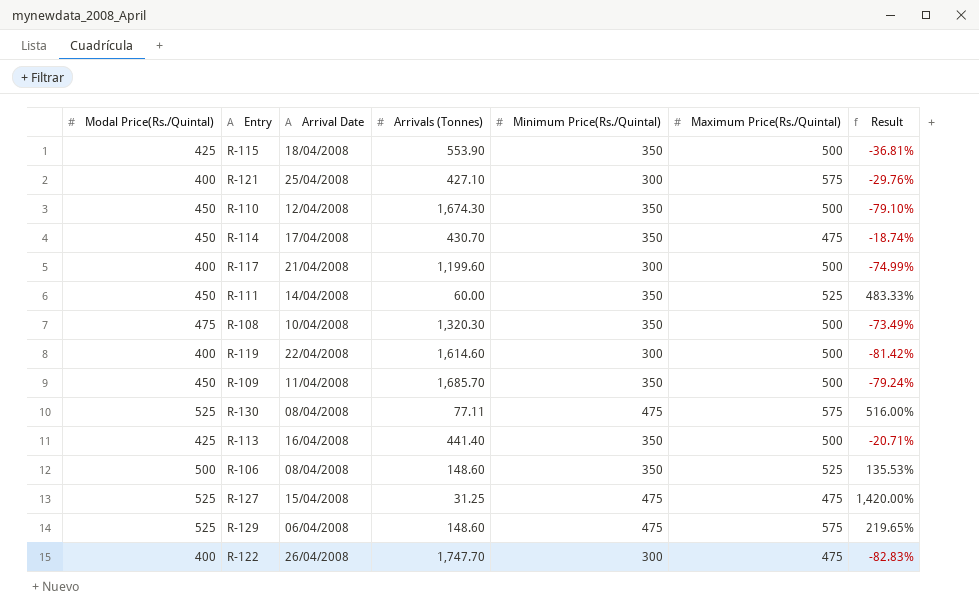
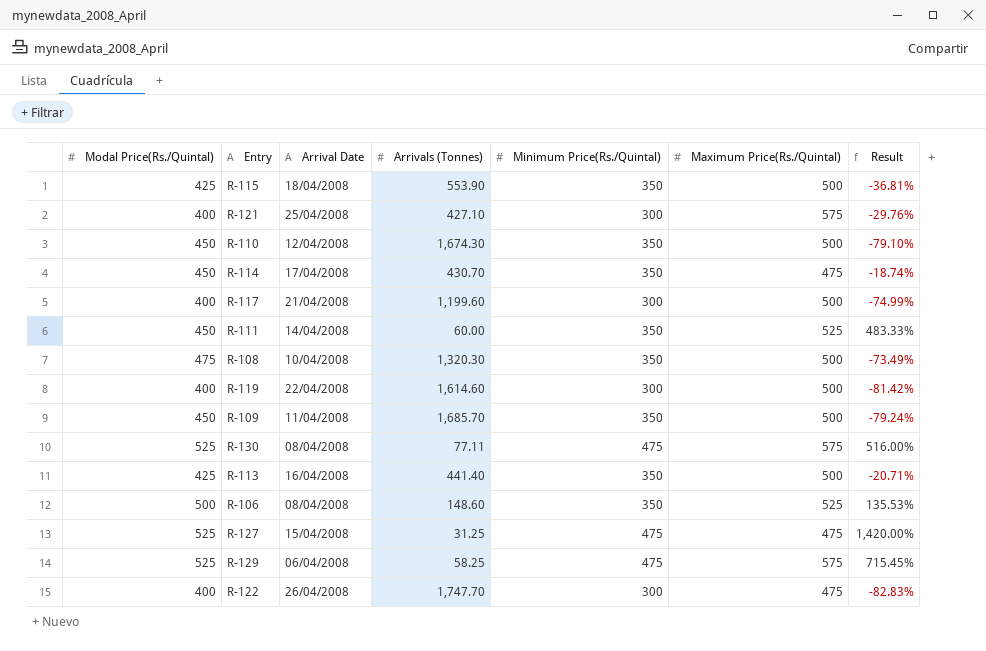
R-129 | Arrivals (Tonnes): 148.60 -> 58.25
R-129 | Result: 219.65% -> 715.45%

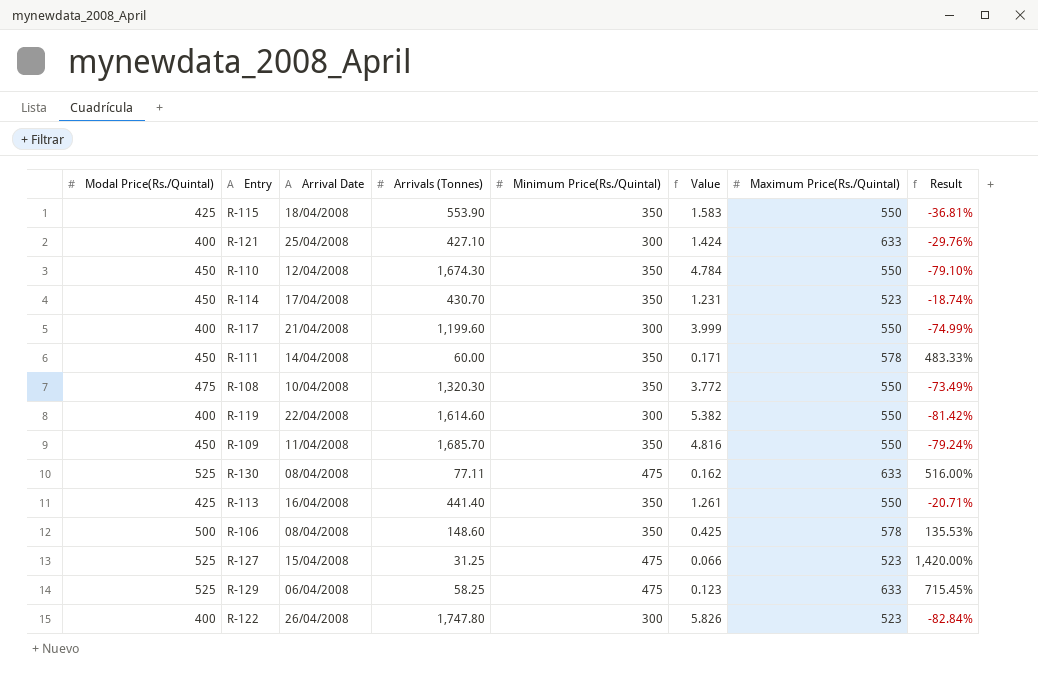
column Value | formula: none -> [Arrivals (Tonnes)] / [Minimum Price(Rs./Quintal)]
R-115 | Maximum Price(Rs./Quintal): 500 -> 550
R-121 | Maximum Price(Rs./Quintal): 575 -> 633
R-110 | Maximum Price(Rs./Quintal): 500 -> 550
R-114 | Maximum Price(Rs./Quintal): 475 -> 523
R-117 | Maximum Price(Rs./Quintal): 500 -> 550
R-111 | Maximum Price(Rs./Quintal): 525 -> 578
R-108 | Maximum Price(Rs./Quintal): 500 -> 550
R-119 | Maximum Price(Rs./Quintal): 500 -> 550
R-109 | Maximum Price(Rs./Quintal): 500 -> 550
R-130 | Maximum Price(Rs./Quintal): 575 -> 633
R-113 | Maximum Price(Rs./Quintal): 500 -> 550
R-106 | Maximum Price(Rs./Quintal): 525 -> 578
R-127 | Maximum Price(Rs./Quintal): 475 -> 523
R-129 | Maximum Price(Rs./Quintal): 575 -> 633
R-122 | Arrivals (Tonnes): 1,747.70 -> 1,747.80
R-122 | Maximum Price(Rs./Quintal): 475 -> 523
R-122 | Result: -82.83% -> -82.84%

